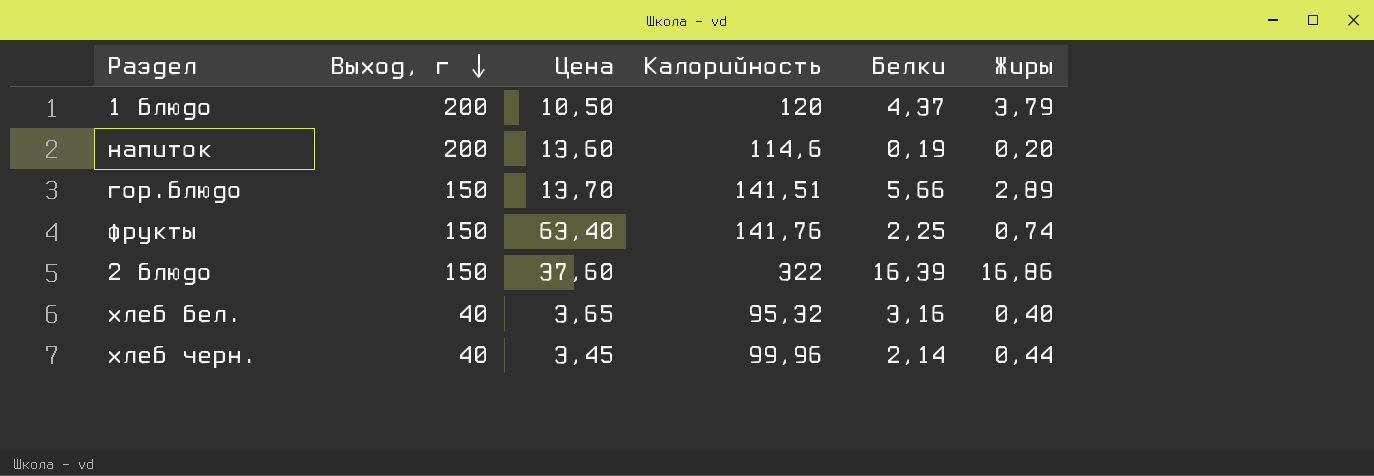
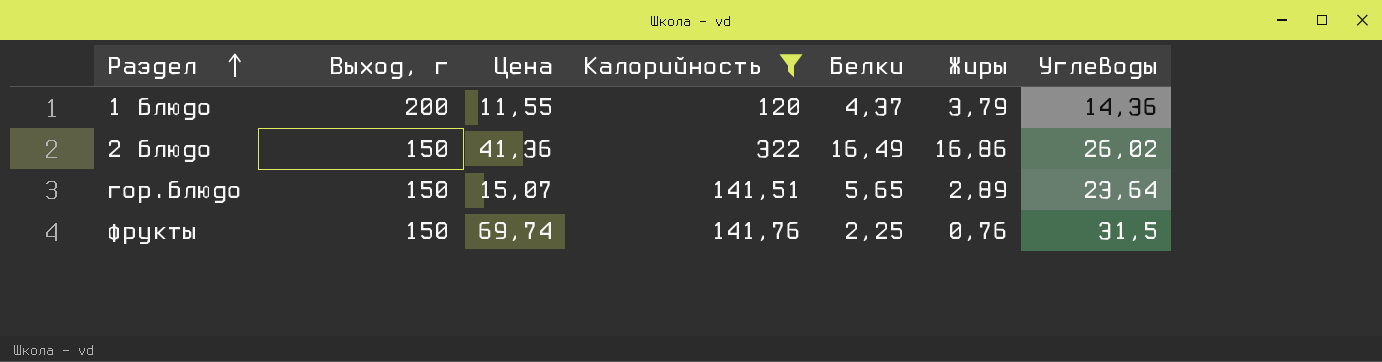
filter: none -> Калорийность >= 120
row order: Выход, г descending -> Раздел ascending
column Углеводы | position: none -> 7
1 блюдо | Цена: 10,50 -> 11,55
2 блюдо | Цена: 37,60 -> 41,36
2 блюдо | Белки: 16,39 -> 16,49
гор.блюдо | Цена: 13,70 -> 15,07
гор.блюдо | Белки: 5,66 -> 5,65
фрукты | Цена: 63,40 -> 69,74
фрукты | Жиры: 0,74 -> 0,76

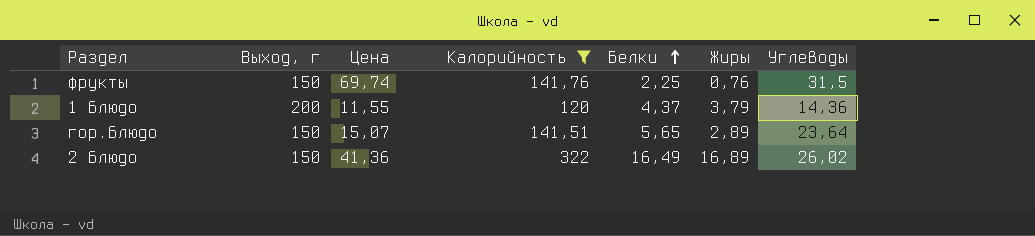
row order: Раздел ascending -> Белки ascending
2 блюдо | Жиры: 16,86 -> 16,89

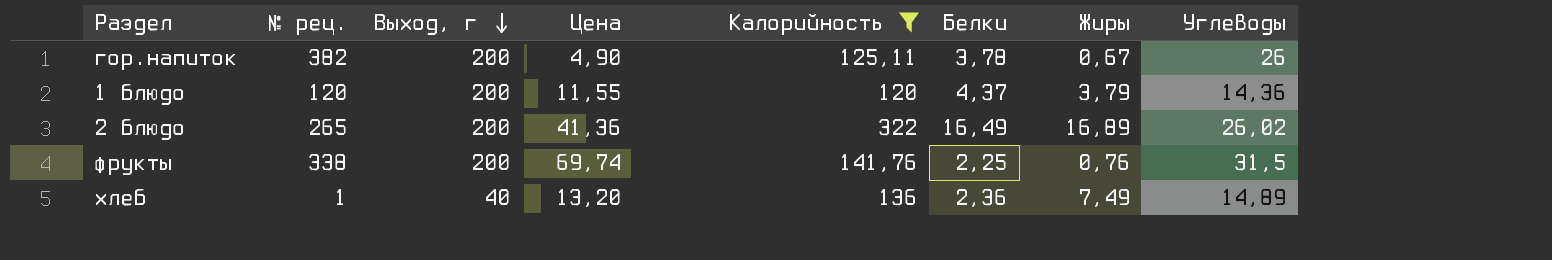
row order: Белки ascending -> Выход, г descending
column № рец. | position: none -> 2
row гор.блюдо: 150 | 15,07 | 141,51 | 5,65 | 2,89 | 23,64 -> none
row гор.напиток: none -> 382 | 200 | 4,90 | 125,11 | 3,78 | 0,67 | 26
2 блюдо | Выход, г: 150 -> 200
фрукты | Выход, г: 150 -> 200
row хлеб: none -> 1 | 40 | 13,20 | 136 | 2,36 | 7,49 | 14,89

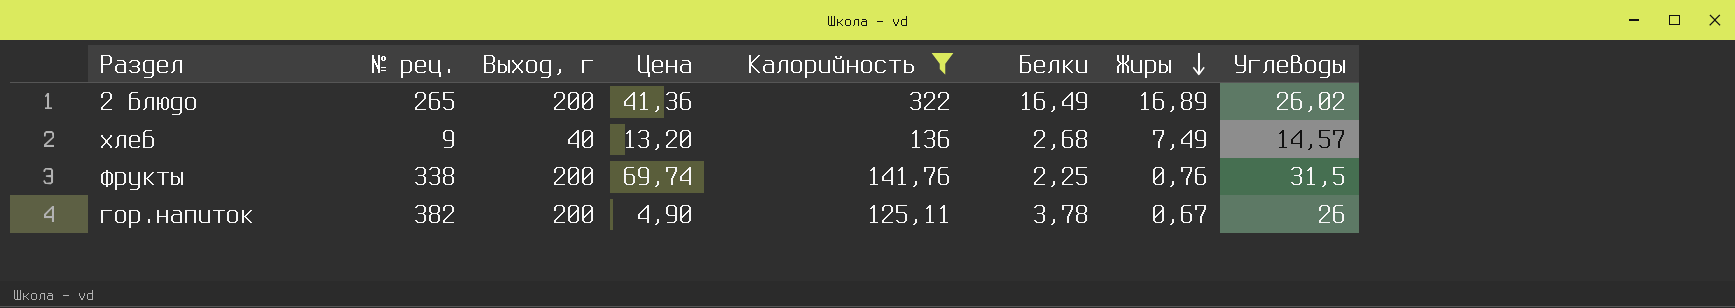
row order: Выход, г descending -> Жиры descending
row 1 блюдо: 120 | 200 | 11,55 | 120 | 4,37 | 3,79 | 14,36 -> none
хлеб | № рец.: 1 -> 9
хлеб | Белки: 2,36 -> 2,68
хлеб | Углеводы: 14,89 -> 14,57

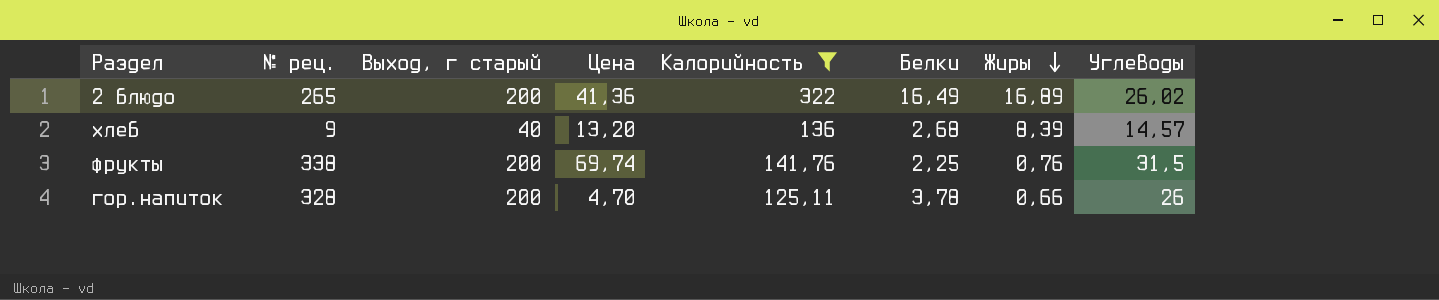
column name: Выход, г -> Выход, г старый
хлеб | Жиры: 7,49 -> 8,39
гор.напиток | № рец.: 382 -> 328
гор.напиток | Цена: 4,90 -> 4,70
гор.напиток | Жиры: 0,67 -> 0,66

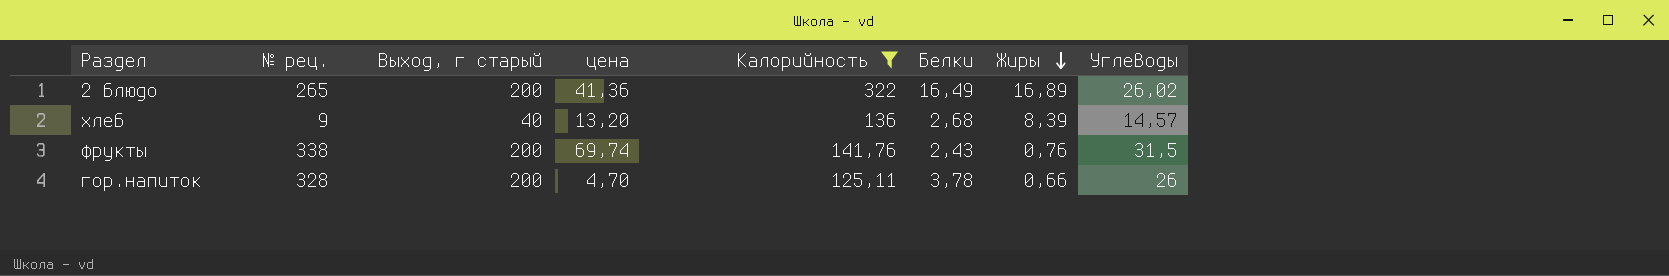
column name: Цена -> цена
фрукты | Белки: 2,25 -> 2,43

